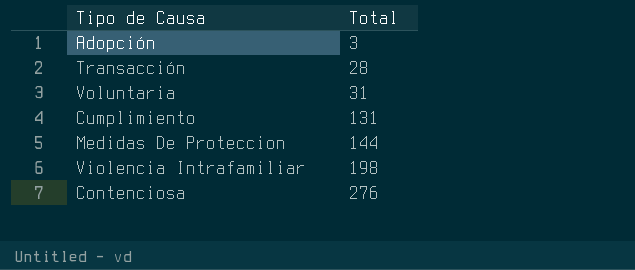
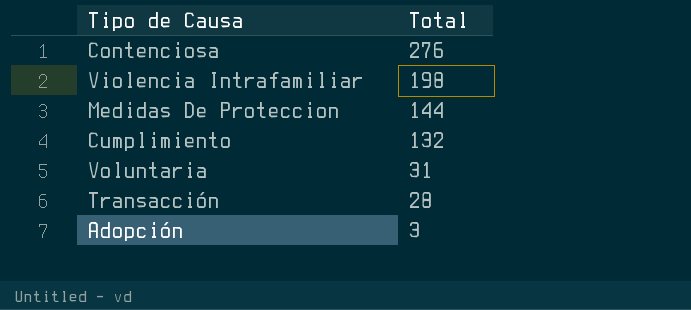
row order: Total ascending -> Total descending
Cumplimiento | Total: 131 -> 132

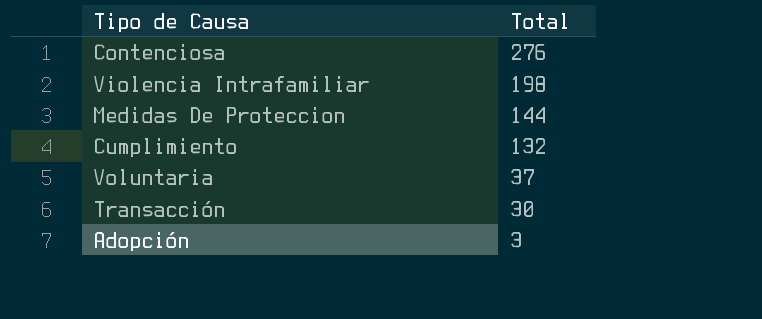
Voluntaria | Total: 31 -> 37
Transacción | Total: 28 -> 30

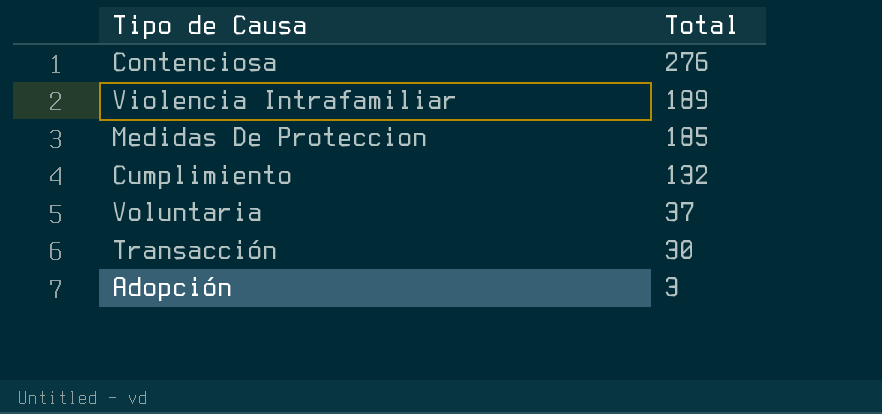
Violencia Intrafamiliar | Total: 198 -> 189
Medidas De Proteccion | Total: 144 -> 185

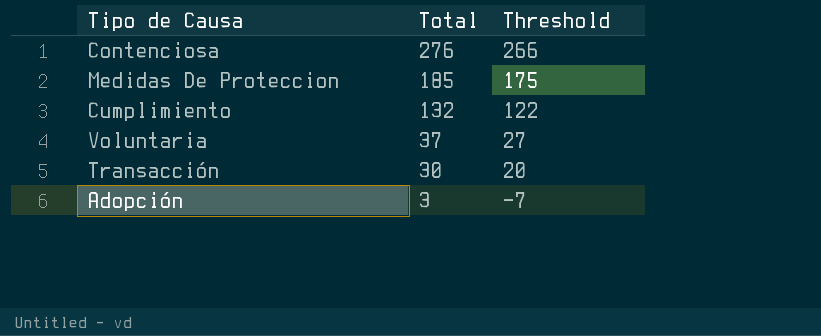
column Threshold | formula: none -> [Total] - 10
row Violencia Intrafamiliar: 189 -> none

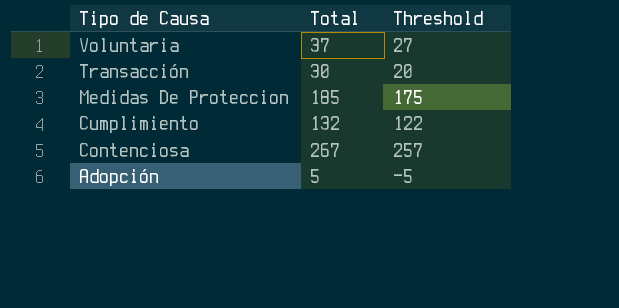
row order: Total descending -> Tipo de Causa descending
Contenciosa | Total: 276 -> 267
Contenciosa | Threshold: 266 -> 257
Adopción | Total: 3 -> 5
Adopción | Threshold: -7 -> -5

